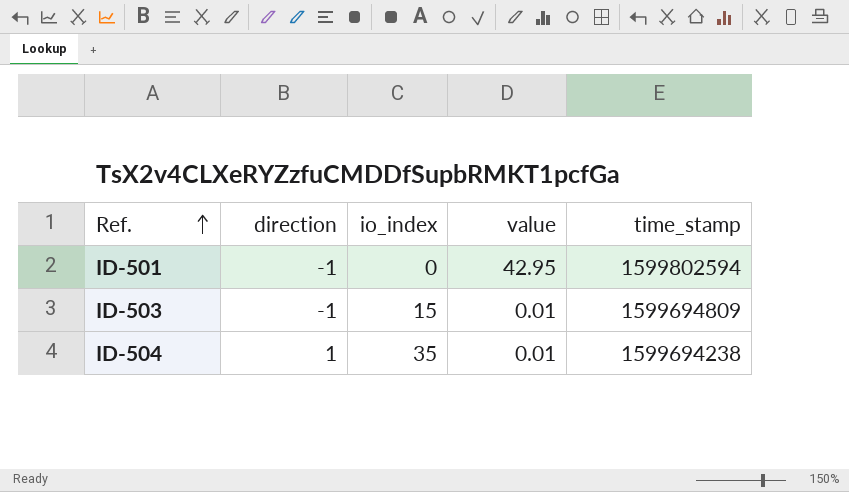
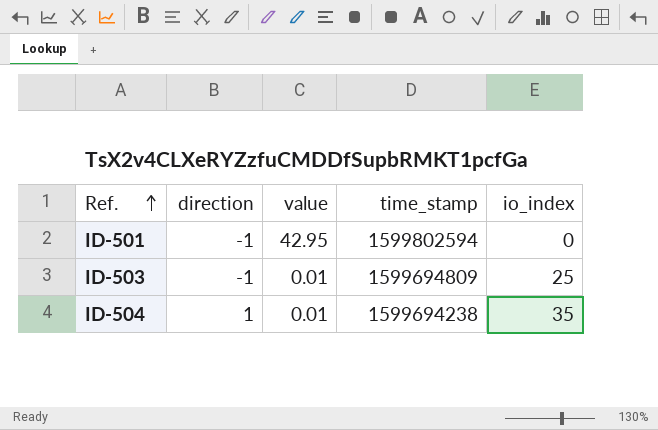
column io_index | position: 3 -> 5
ID-503 | io_index: 15 -> 25

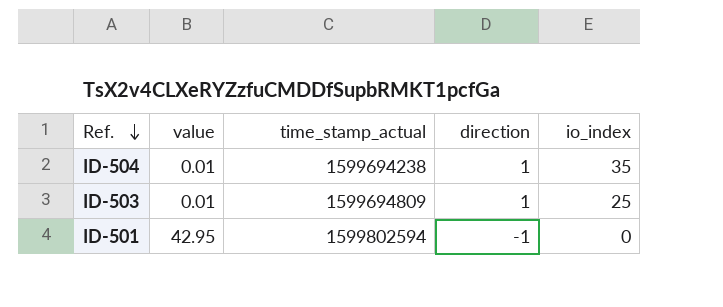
row order: Ref. ascending -> Ref. descending
column name: time_stamp -> time_stamp_actual
column direction | position: 2 -> 4
ID-503 | direction: -1 -> 1

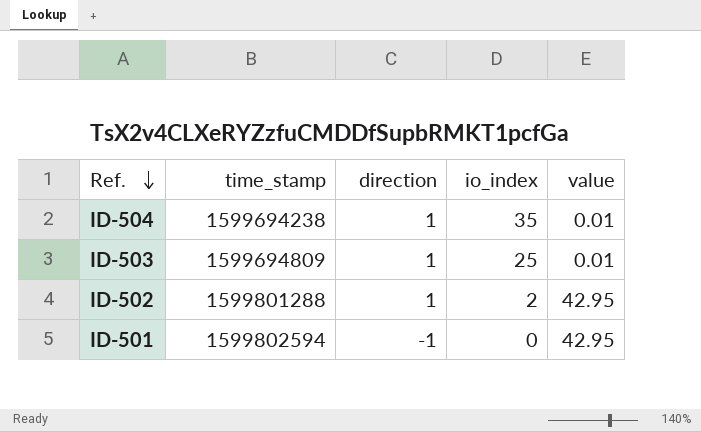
column name: time_stamp_actual -> time_stamp
column value | position: 2 -> 5
row ID-502: none -> 1599801288 | 1 | 2 | 42.95

